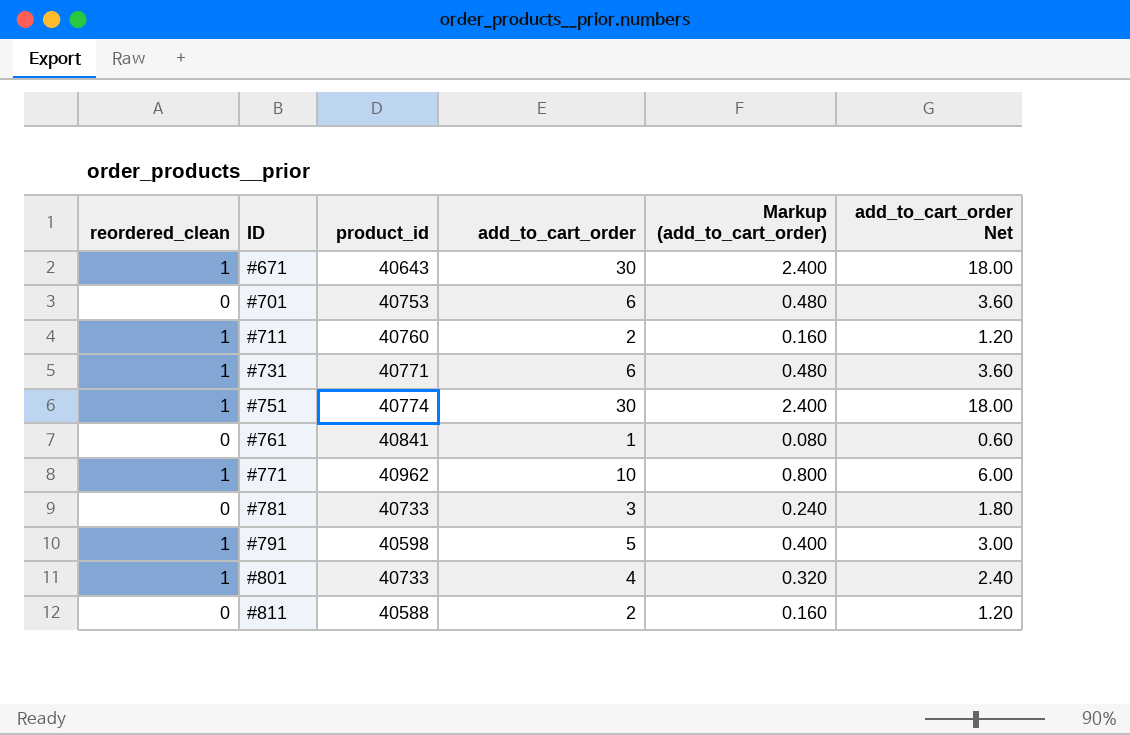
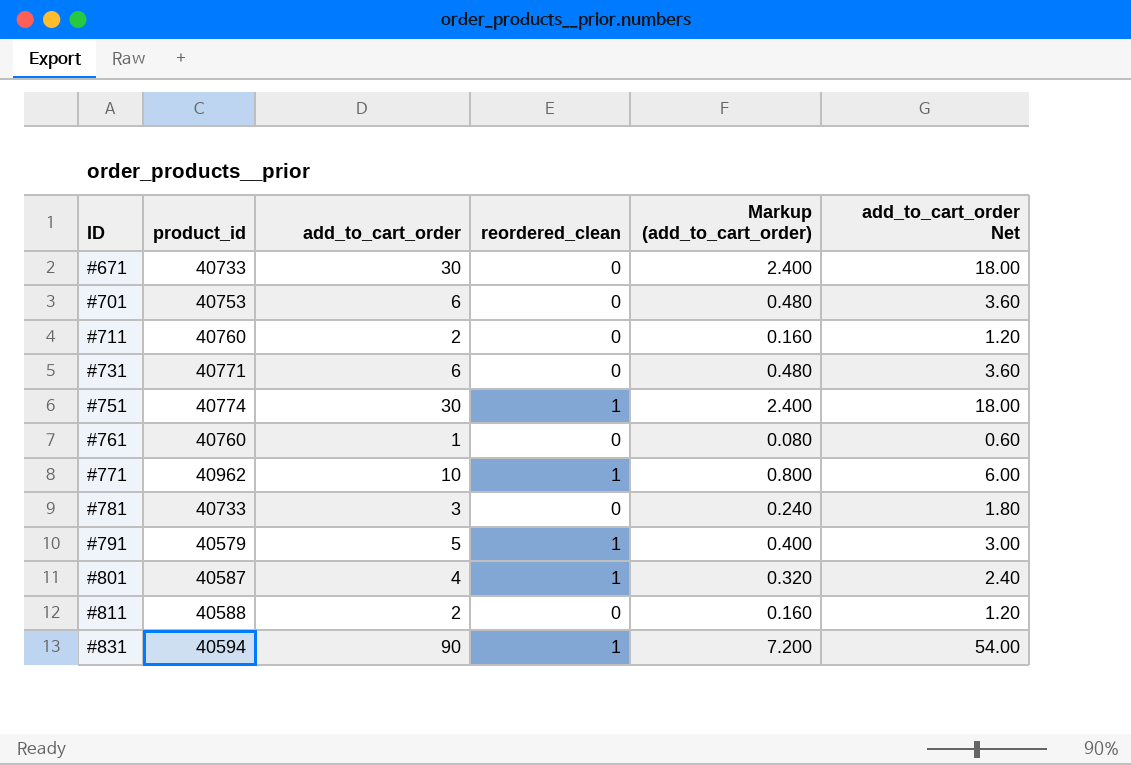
column reordered_clean | position: 1 -> 4
#671 | product_id: 40643 -> 40733
#671 | reordered_clean: 1 -> 0
#711 | reordered_clean: 1 -> 0
#731 | reordered_clean: 1 -> 0
#761 | product_id: 40841 -> 40760
#791 | product_id: 40598 -> 40579
#801 | product_id: 40733 -> 40587
row #831: none -> 40594 | 90 | 1 | 7.200 | 54.00

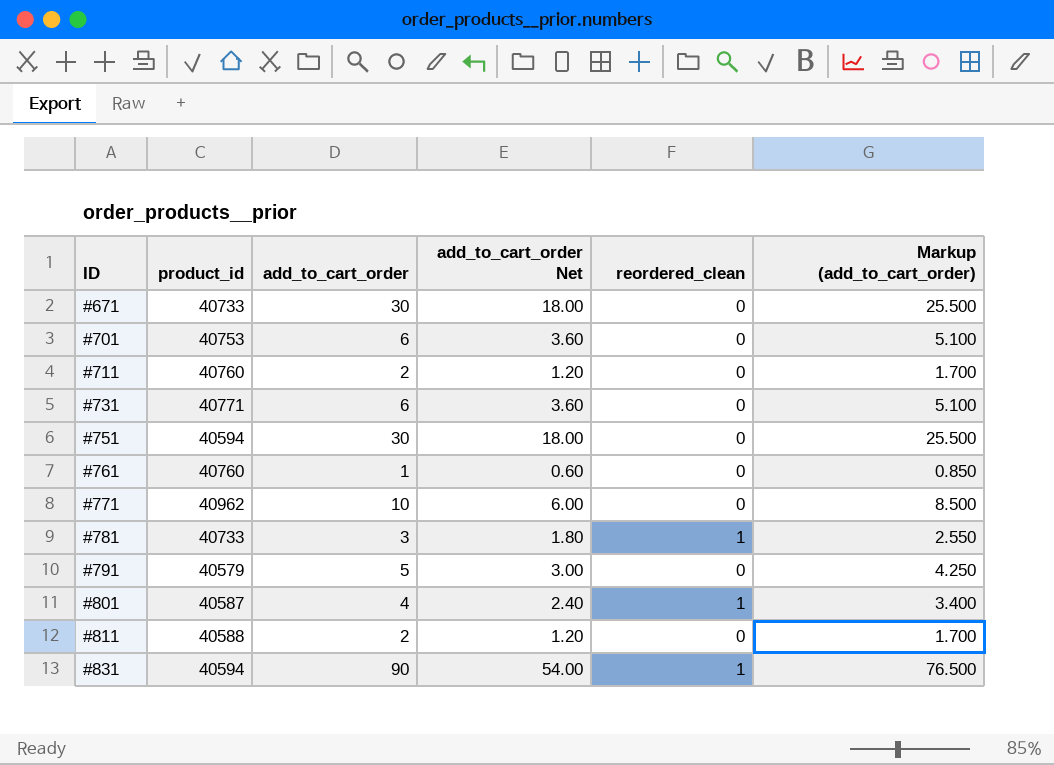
column add_to_cart_order Net | position: 6 -> 4
column Markup (add_to_cart_order) | formula: [add_to_cart_order] * 0.08 -> [add_to_cart_order] * 0.85
#751 | product_id: 40774 -> 40594
#751 | reordered_clean: 1 -> 0
#771 | reordered_clean: 1 -> 0
#781 | reordered_clean: 0 -> 1
#791 | reordered_clean: 1 -> 0

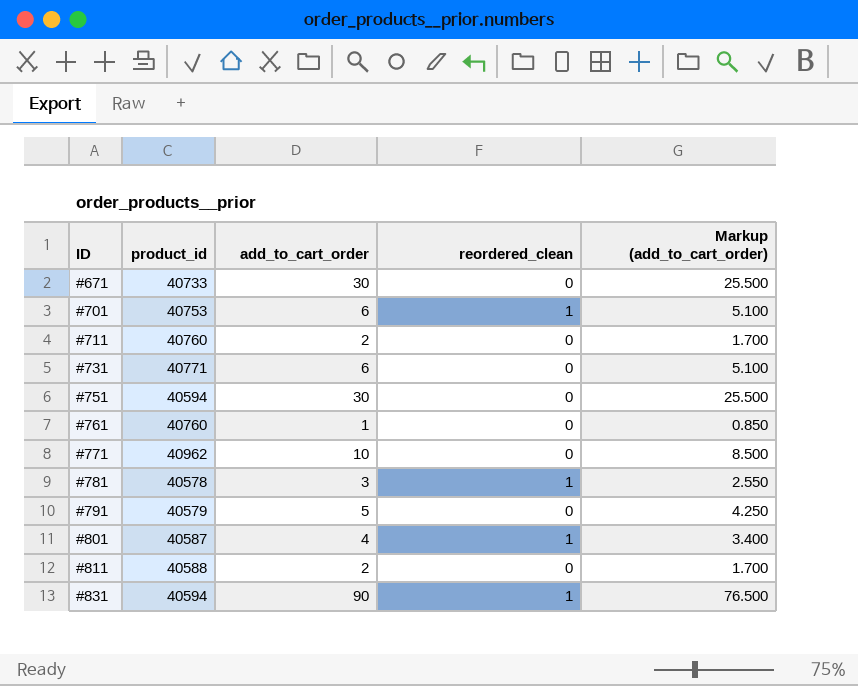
column add_to_cart_order Net | formula: [add_to_cart_order] * 0.6 -> none
#701 | reordered_clean: 0 -> 1
#781 | product_id: 40733 -> 40578

